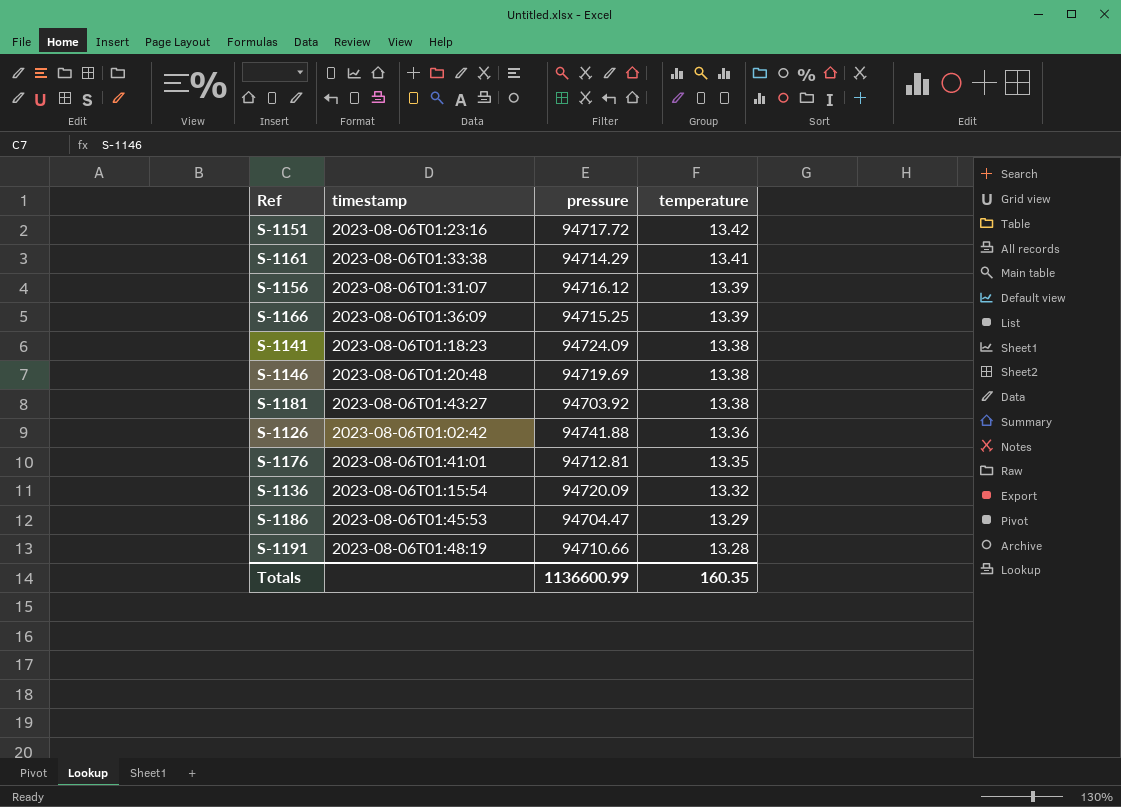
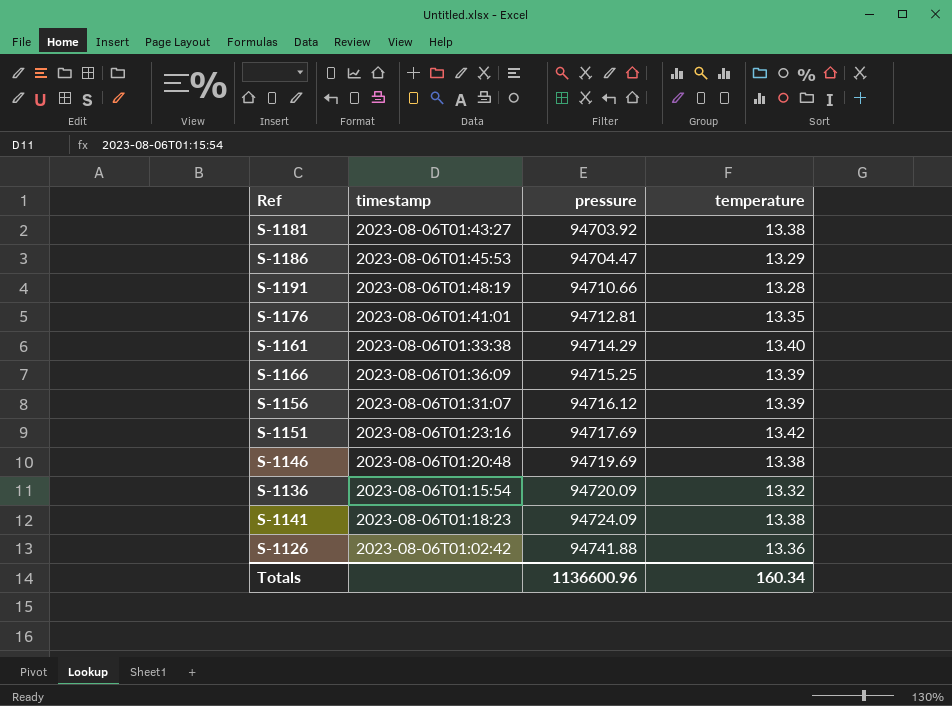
row order: temperature descending -> pressure ascending
S-1161 | temperature: 13.41 -> 13.40
S-1151 | pressure: 94717.72 -> 94717.69
Totals | pressure: 1136600.99 -> 1136600.96
Totals | temperature: 160.35 -> 160.34

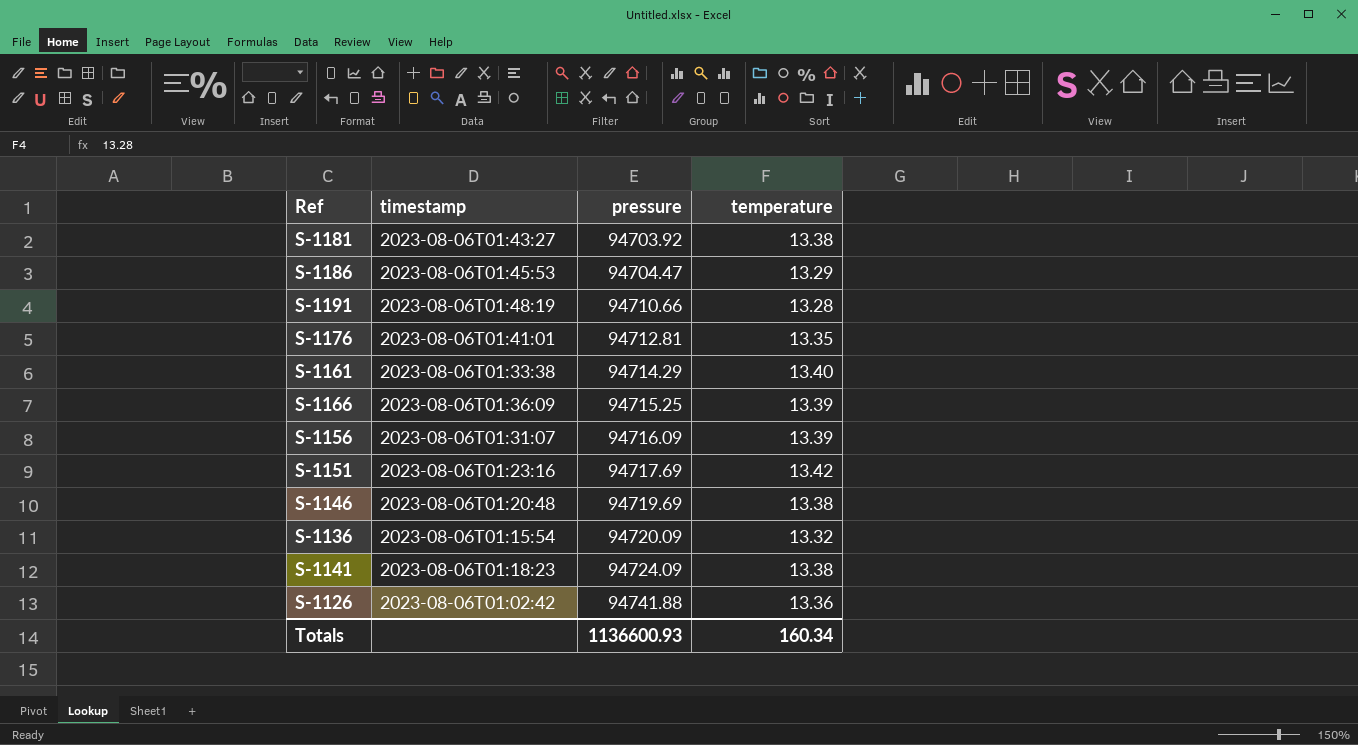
S-1156 | pressure: 94716.12 -> 94716.09
Totals | pressure: 1136600.96 -> 1136600.93

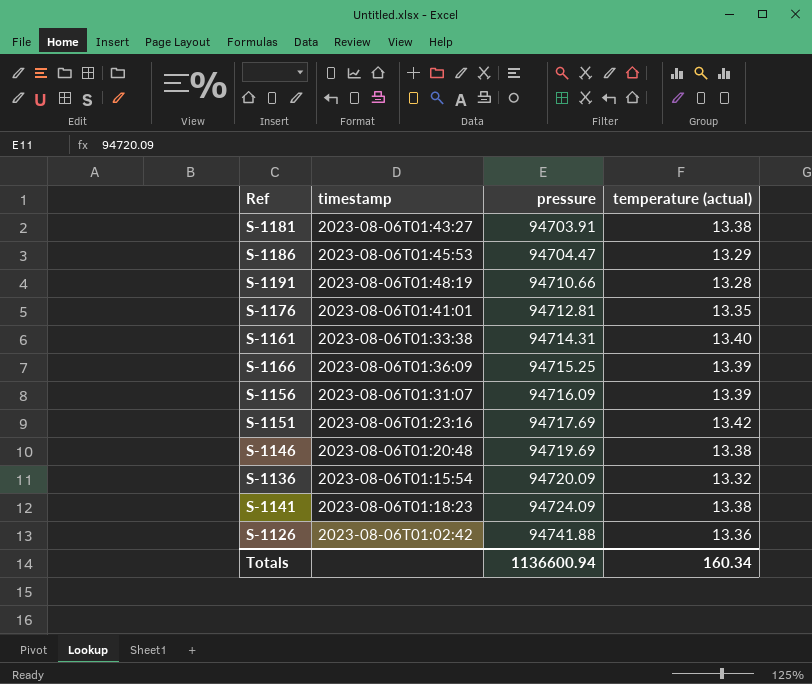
column name: temperature -> temperature (actual)
S-1181 | pressure: 94703.92 -> 94703.91
S-1161 | pressure: 94714.29 -> 94714.31
Totals | pressure: 1136600.93 -> 1136600.94

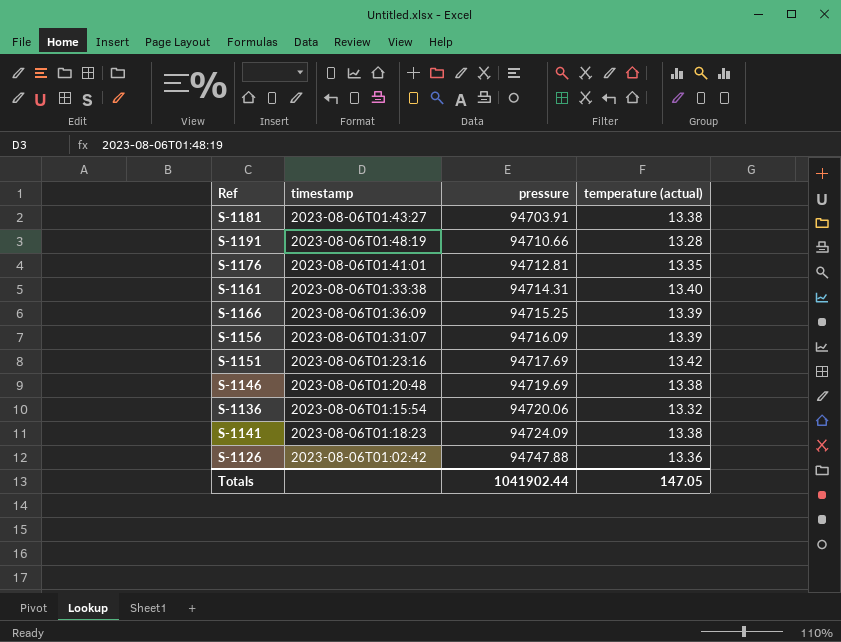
row S-1186: 2023-08-06T01:45:53 | 94704.47 | 13.29 -> none
S-1136 | pressure: 94720.09 -> 94720.06
S-1126 | pressure: 94741.88 -> 94747.88
Totals | pressure: 1136600.94 -> 1041902.44
Totals | temperature (actual): 160.34 -> 147.05

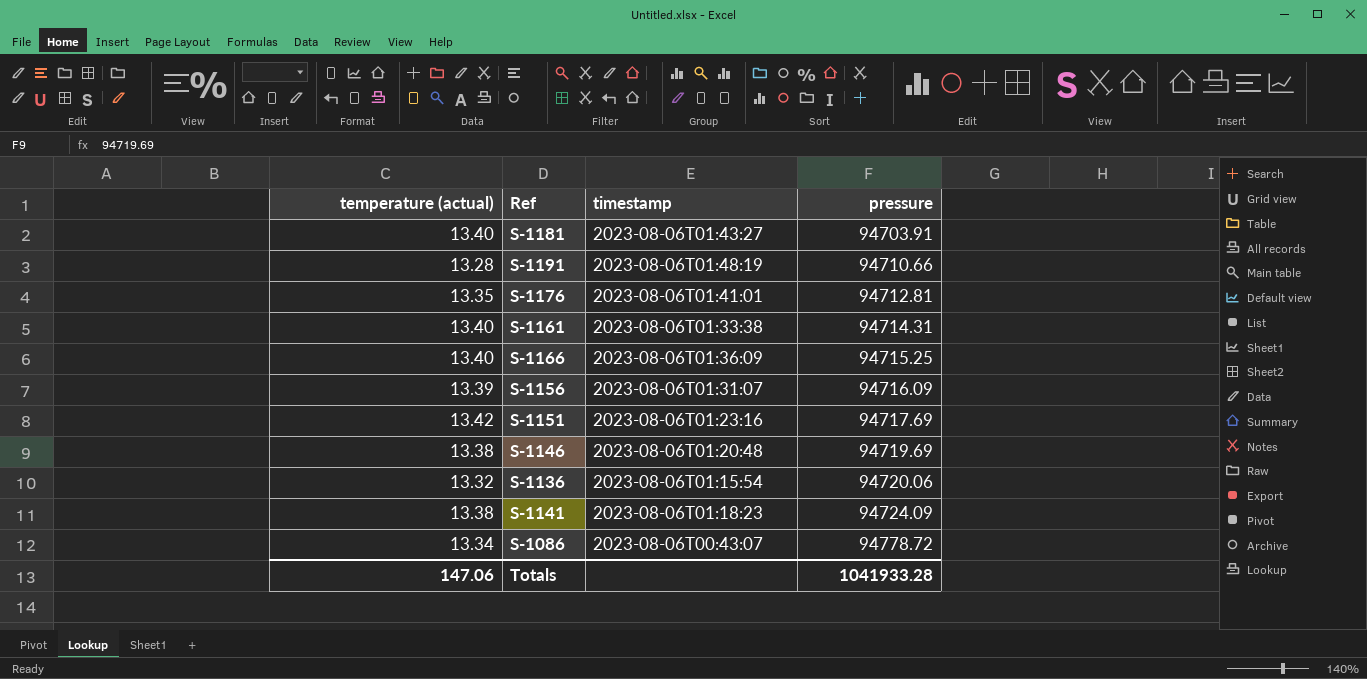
column temperature (actual) | position: 4 -> 1
row S-1126: 2023-08-06T01:02:42 | 94747.88 | 13.36 -> none
S-1181 | temperature (actual): 13.38 -> 13.40
S-1166 | temperature (actual): 13.39 -> 13.40
row S-1086: none -> 13.34 | 2023-08-06T00:43:07 | 94778.72
Totals | temperature (actual): 147.05 -> 147.06
Totals | pressure: 1041902.44 -> 1041933.28

